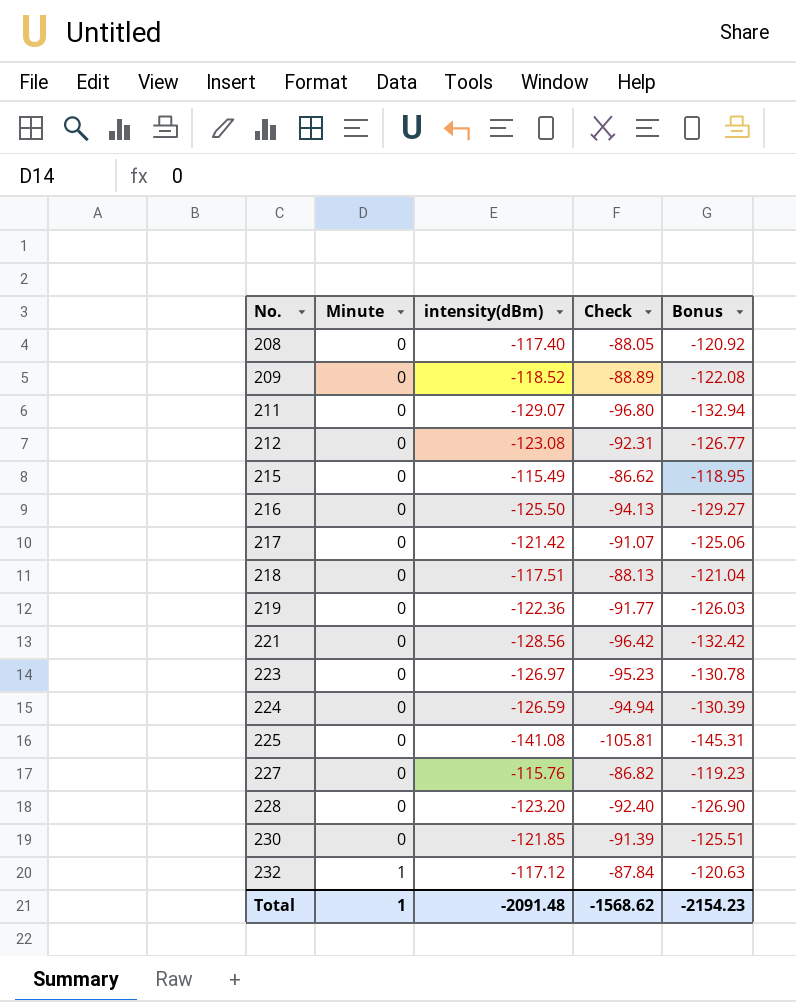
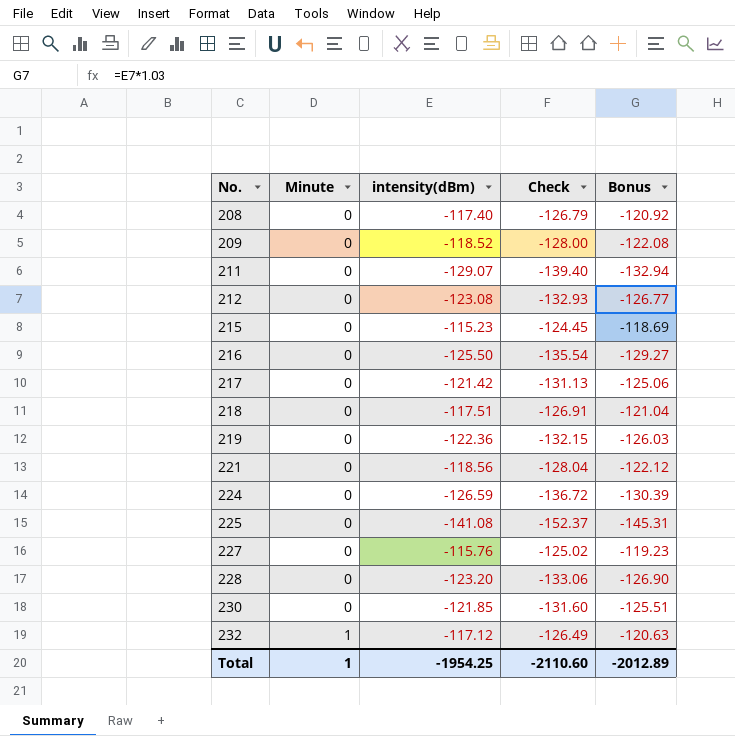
column Check | formula: [intensity(dBm)] * 0.75 -> [intensity(dBm)] * 1.08
row 223: 0 | -126.97 | -95.23 | -130.78 -> none
215 | intensity(dBm): -115.49 -> -115.23
215 | Bonus: -118.95 -> -118.69
221 | intensity(dBm): -128.56 -> -118.56
221 | Bonus: -132.42 -> -122.12
Total | intensity(dBm): -2091.48 -> -1954.25
Total | Check: -1568.62 -> -2110.60
Total | Bonus: -2154.23 -> -2012.89

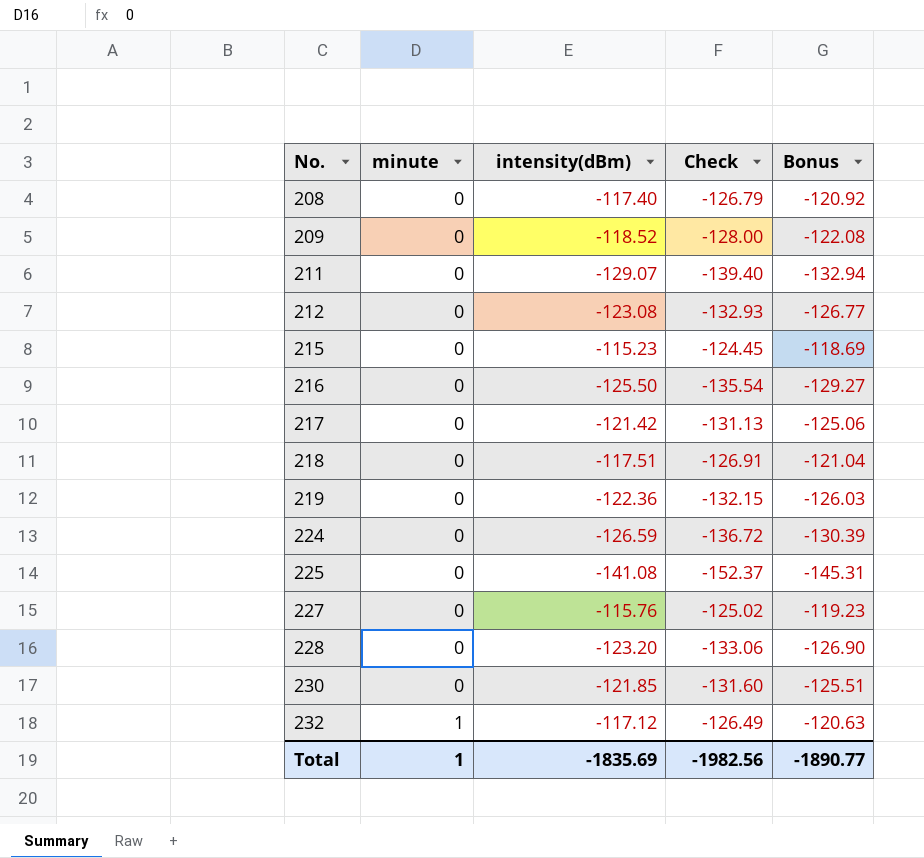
column name: Minute -> minute
row 221: 0 | -118.56 | -128.04 | -122.12 -> none
Total | intensity(dBm): -1954.25 -> -1835.69
Total | Check: -2110.60 -> -1982.56
Total | Bonus: -2012.89 -> -1890.77

